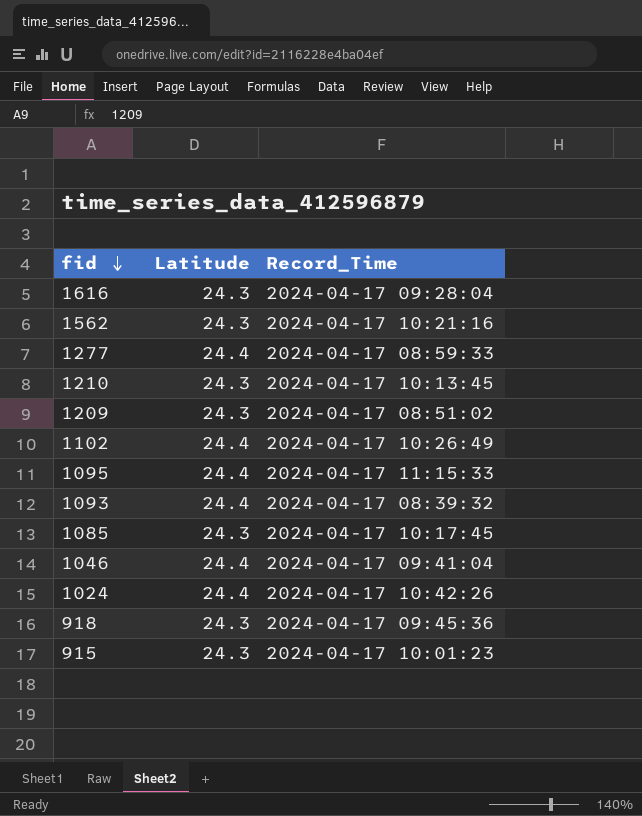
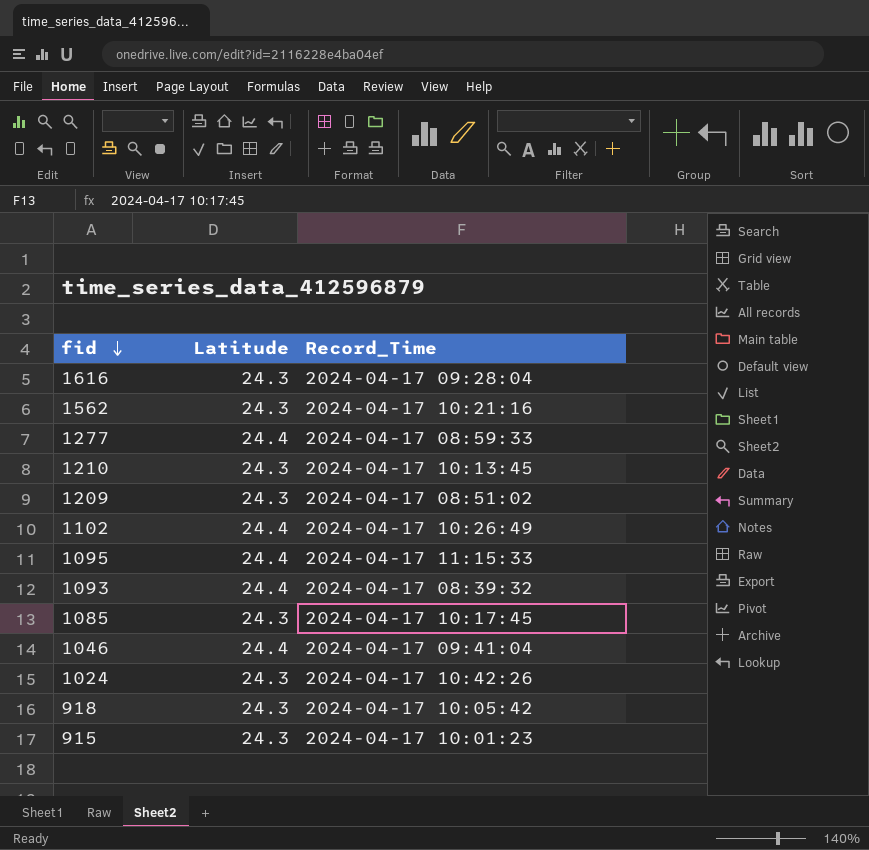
1024 | Latitude: 24.4 -> 24.3
918 | Record_Time: 2024-04-17 09:45:36 -> 2024-04-17 10:05:42

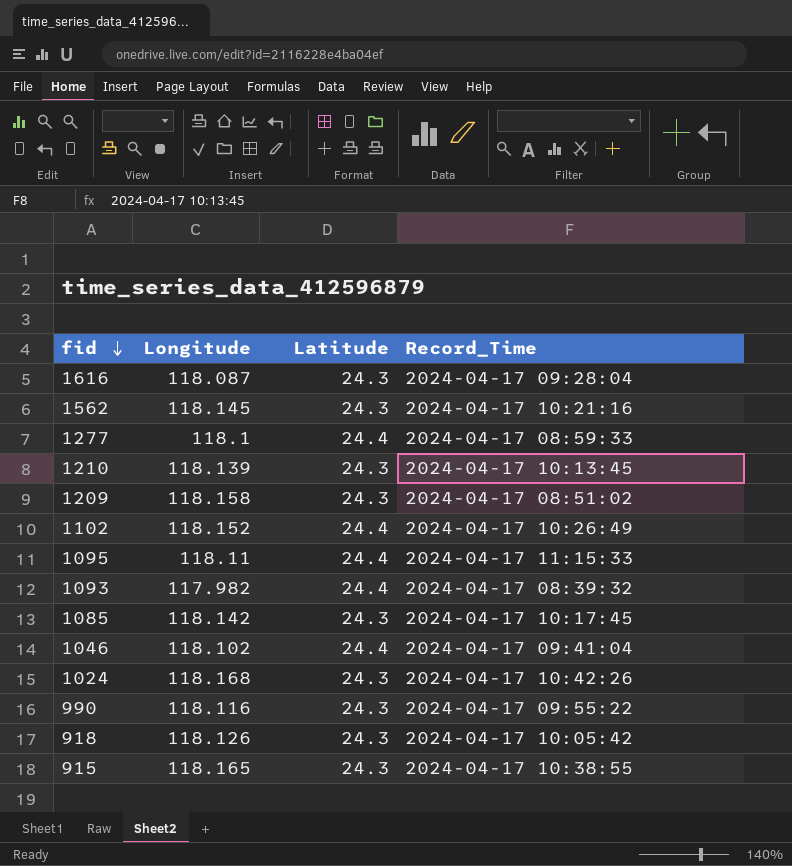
column Longitude | position: none -> 2
row 990: none -> 118.116 | 24.3 | 2024-04-17 09:55:22
915 | Record_Time: 2024-04-17 10:01:23 -> 2024-04-17 10:38:55

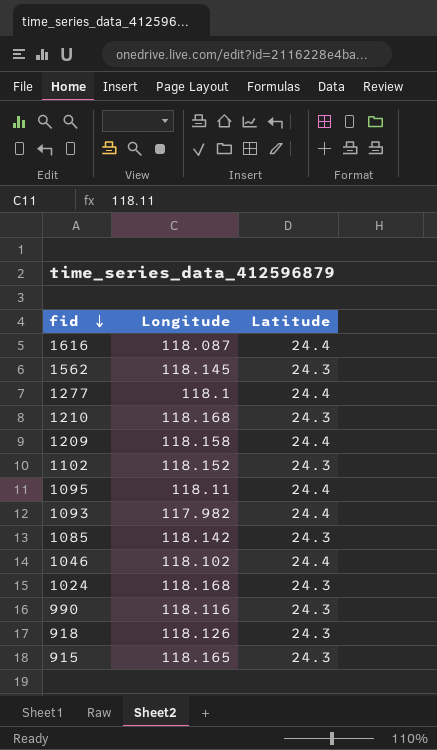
column Record_Time | position: 4 -> none
1616 | Latitude: 24.3 -> 24.4
1210 | Longitude: 118.139 -> 118.168
1209 | Latitude: 24.3 -> 24.4
1102 | Latitude: 24.4 -> 24.3

